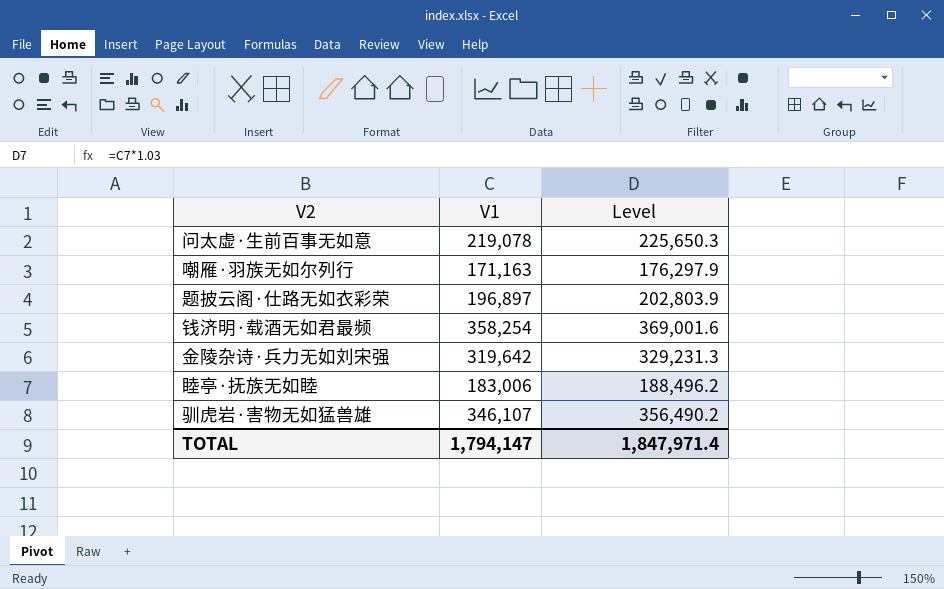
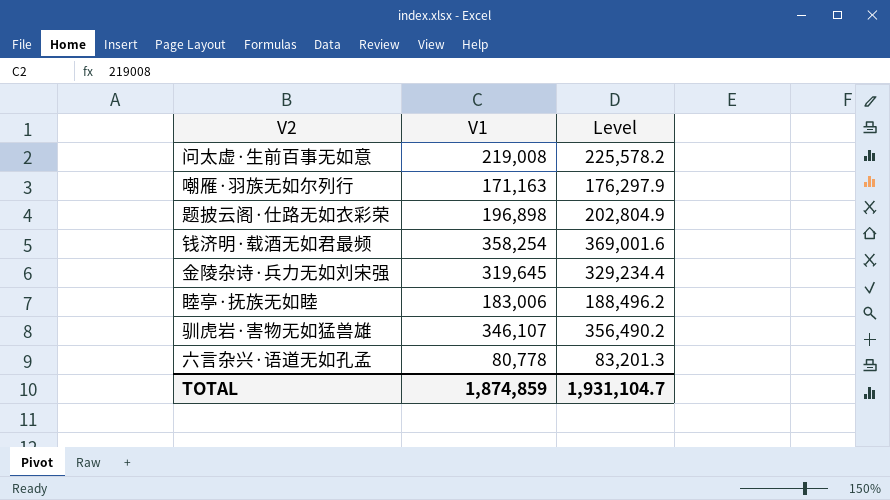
问太虚·生前百事无如意 | V1: 219,078 -> 219,008
问太虚·生前百事无如意 | Level: 225,650.3 -> 225,578.2
题披云阁·仕路无如衣彩荣 | V1: 196,897 -> 196,898
题披云阁·仕路无如衣彩荣 | Level: 202,803.9 -> 202,804.9
金陵杂诗·兵力无如刘宋强 | V1: 319,642 -> 319,645
金陵杂诗·兵力无如刘宋强 | Level: 329,231.3 -> 329,234.4
row 六言杂兴·语道无如孔孟: none -> 80,778 | 83,201.3
TOTAL | V1: 1,794,147 -> 1,874,859
TOTAL | Level: 1,847,971.4 -> 1,931,104.7

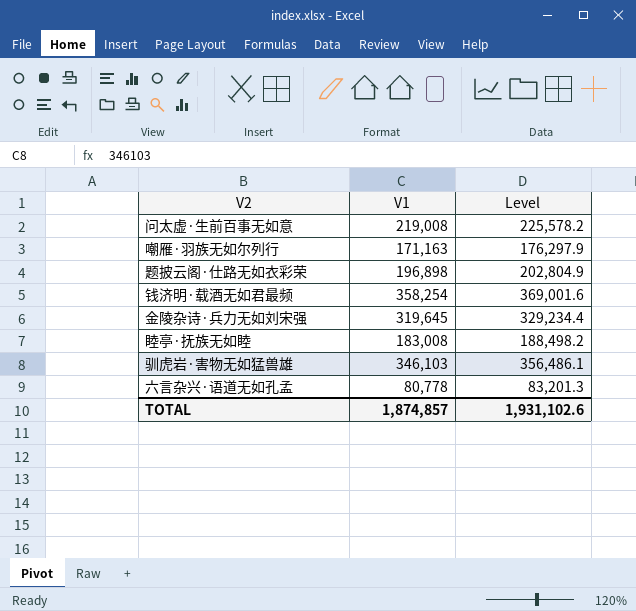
睦亭·抚族无如睦 | V1: 183,006 -> 183,008
睦亭·抚族无如睦 | Level: 188,496.2 -> 188,498.2
驯虎岩·害物无如猛兽雄 | V1: 346,107 -> 346,103
驯虎岩·害物无如猛兽雄 | Level: 356,490.2 -> 356,486.1
TOTAL | V1: 1,874,859 -> 1,874,857
TOTAL | Level: 1,931,104.7 -> 1,931,102.6

